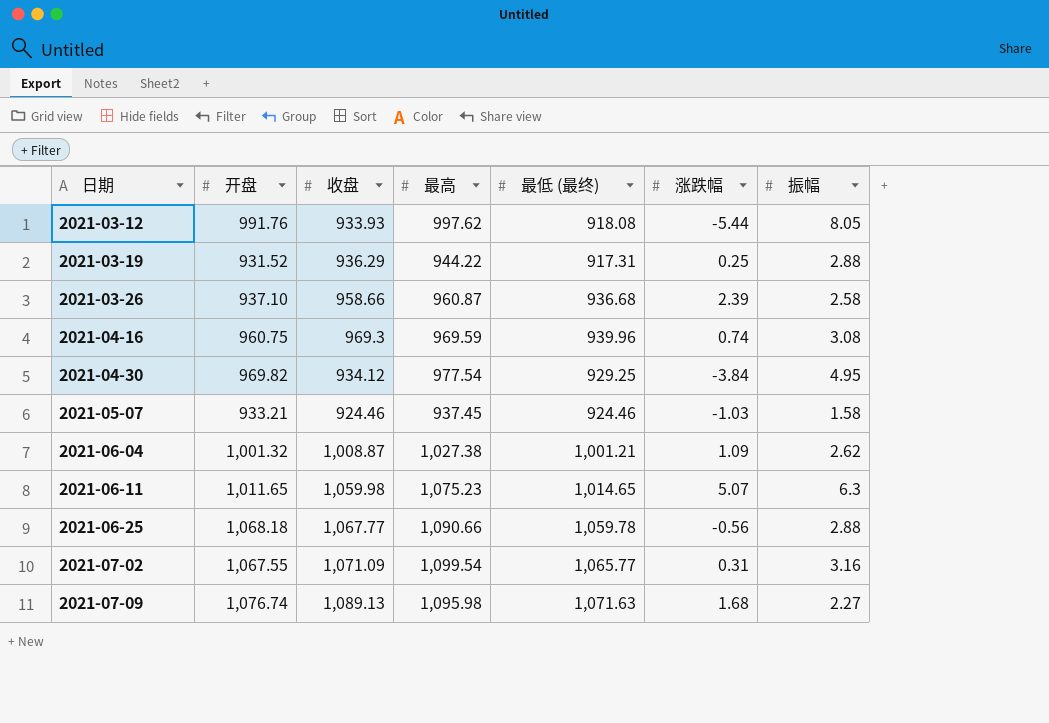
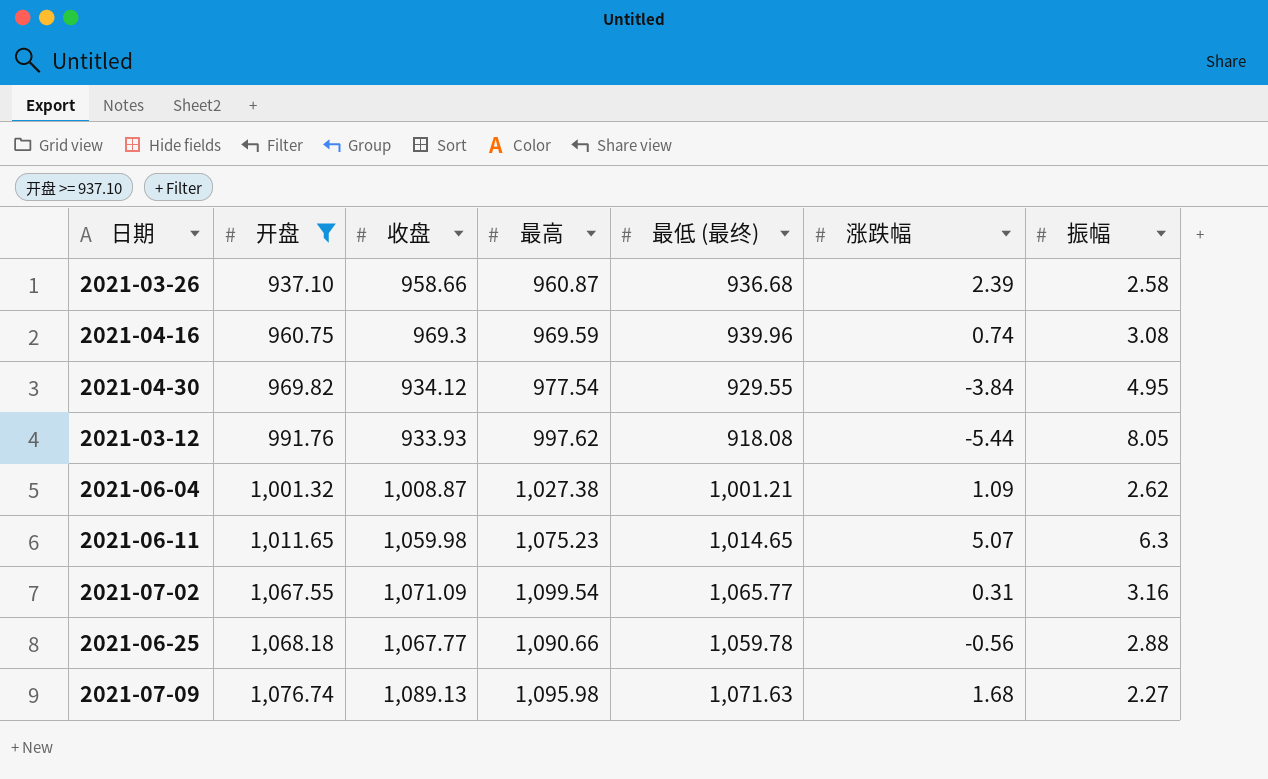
filter: none -> 开盘 >= 937.10
row order: 日期 ascending -> 开盘 ascending
2021-04-30 | 最低 (最终): 929.25 -> 929.55

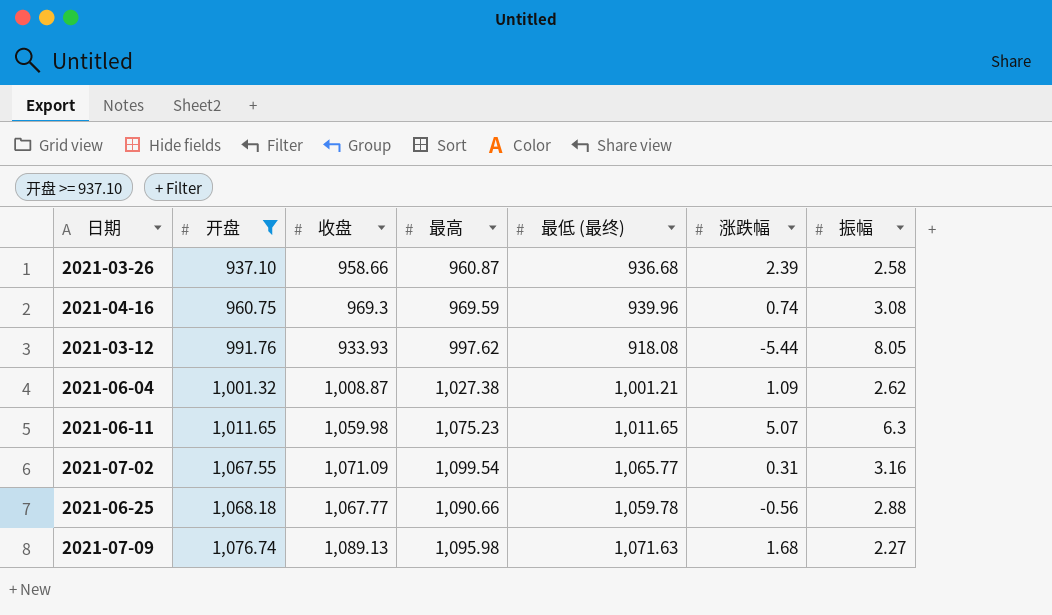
row 2021-04-30: 969.82 | 934.12 | 977.54 | 929.55 | -3.84 | 4.95 -> none
2021-06-11 | 最低 (最终): 1,014.65 -> 1,011.65

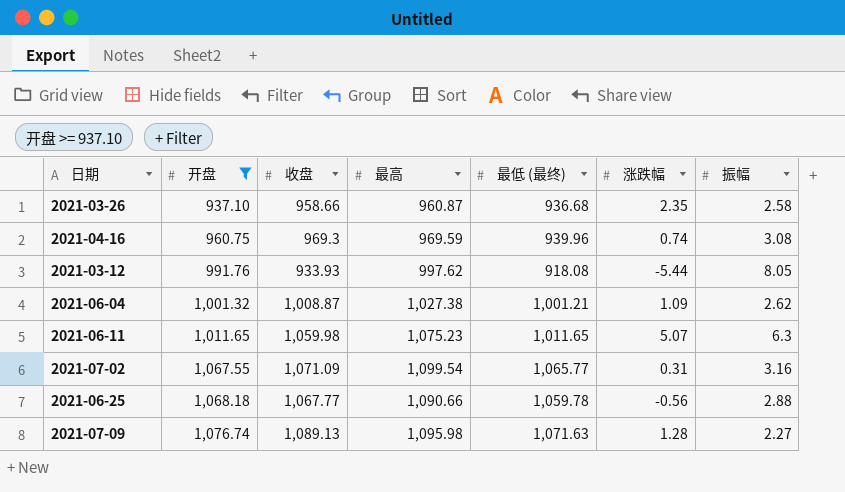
2021-03-26 | 涨跌幅: 2.39 -> 2.35
2021-07-09 | 涨跌幅: 1.68 -> 1.28

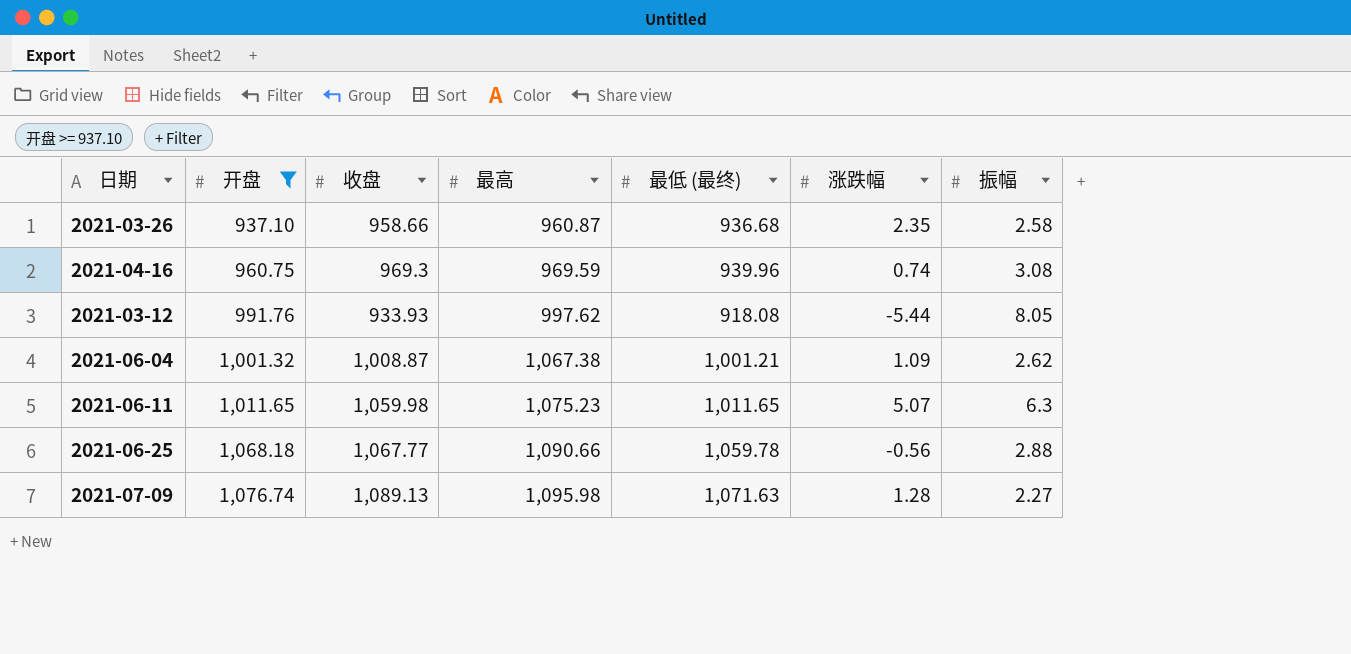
row 2021-07-02: 1,067.55 | 1,071.09 | 1,099.54 | 1,065.77 | 0.31 | 3.16 -> none
2021-06-04 | 最高: 1,027.38 -> 1,067.38

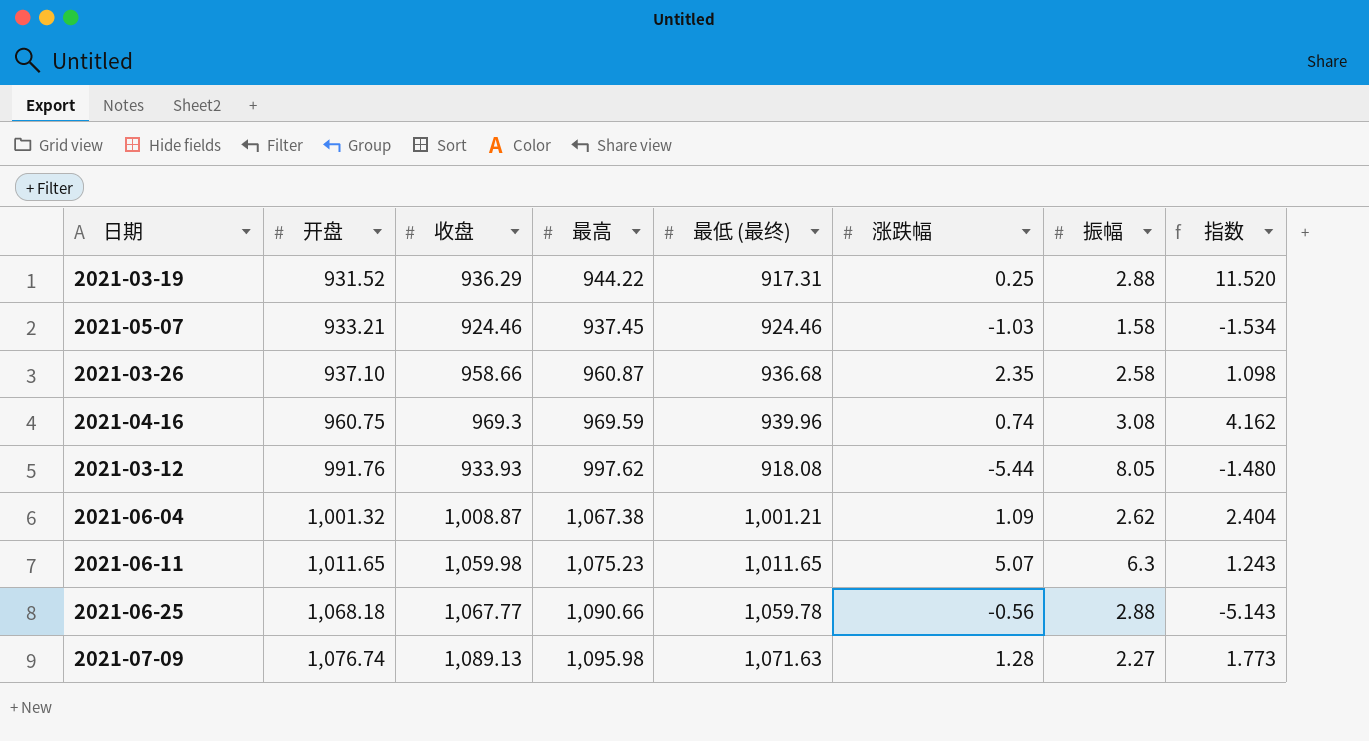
filter: 开盘 >= 937.10 -> none
column 指数 | formula: none -> [振幅] / [涨跌幅]

